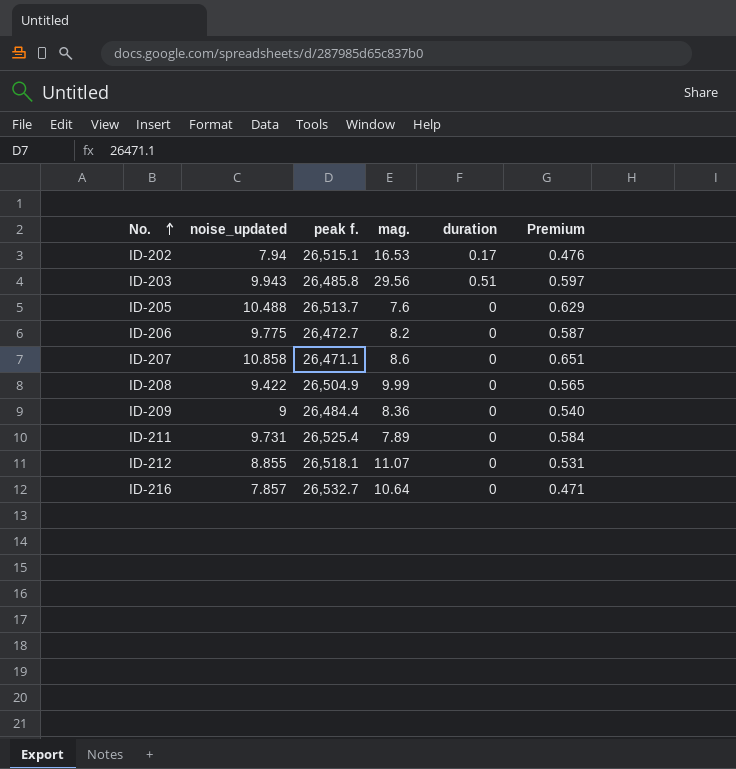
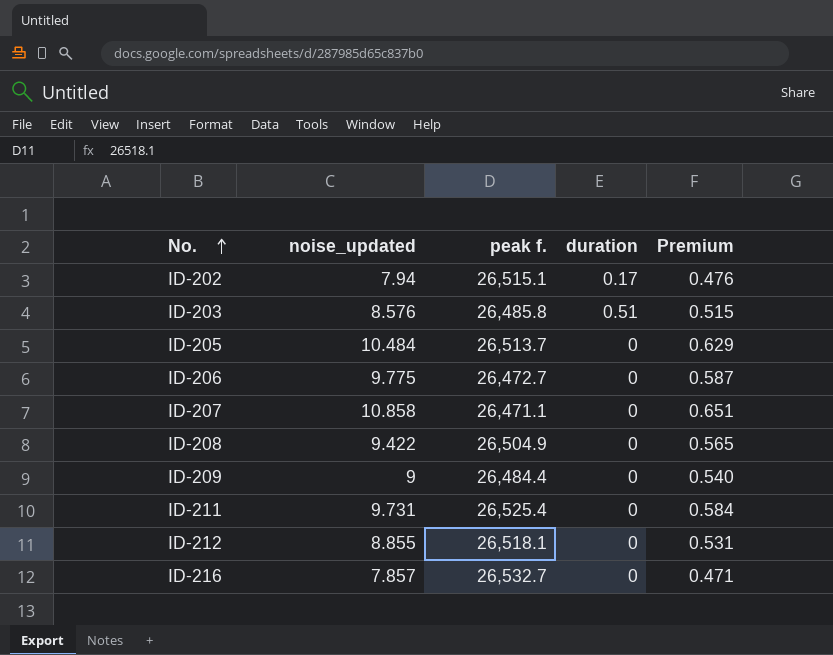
column mag. | position: 4 -> none
ID-203 | noise_updated: 9.943 -> 8.576
ID-203 | Premium: 0.597 -> 0.515
ID-205 | noise_updated: 10.488 -> 10.484

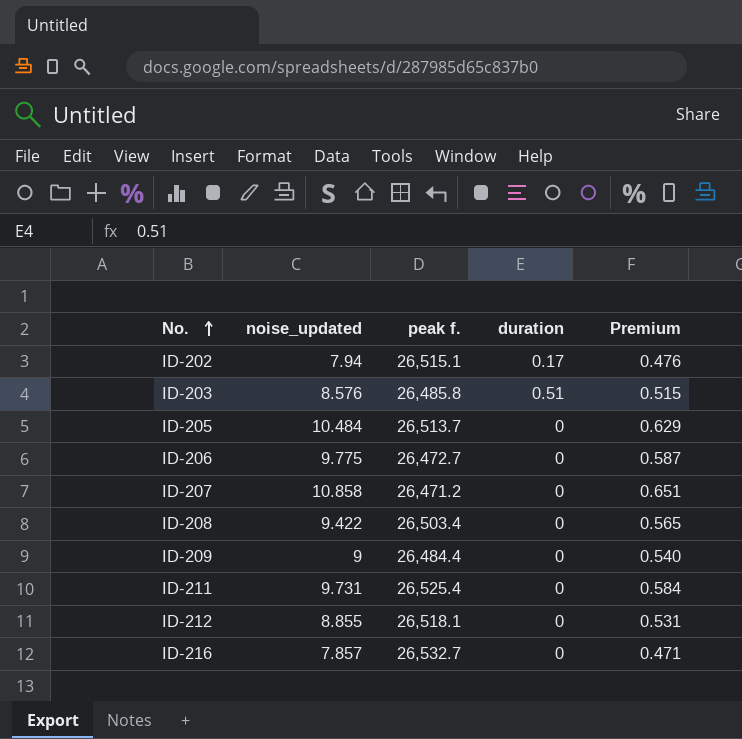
ID-207 | peak f.: 26,471.1 -> 26,471.2
ID-208 | peak f.: 26,504.9 -> 26,503.4

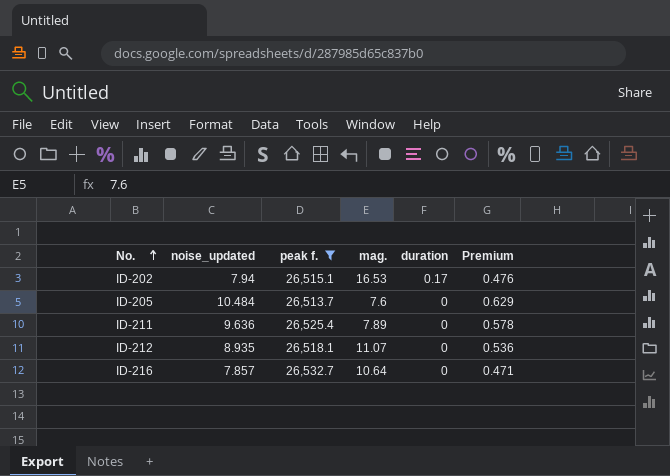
filter: none -> peak f. >= 26,513.7
column mag. | position: none -> 4
ID-211 | noise_updated: 9.731 -> 9.636
ID-211 | Premium: 0.584 -> 0.578
ID-212 | noise_updated: 8.855 -> 8.935
ID-212 | Premium: 0.531 -> 0.536

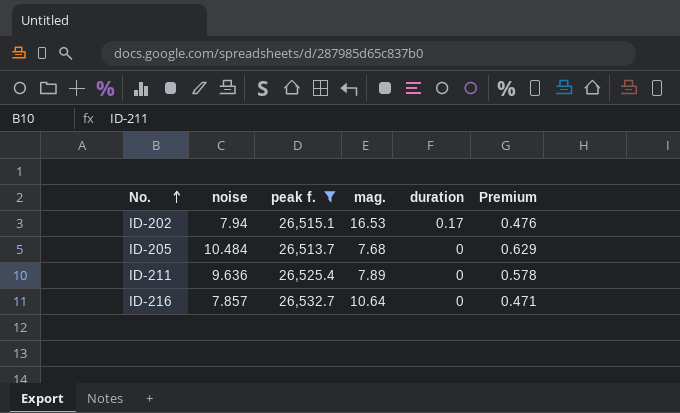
column name: noise_updated -> noise
row ID-212: 8.935 | 26,518.1 | 11.07 | 0 | 0.536 -> none
ID-205 | mag.: 7.6 -> 7.68

